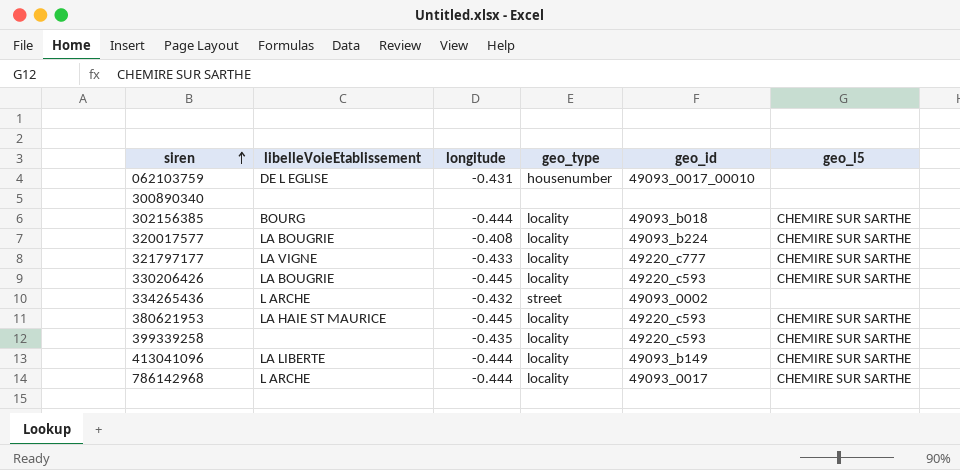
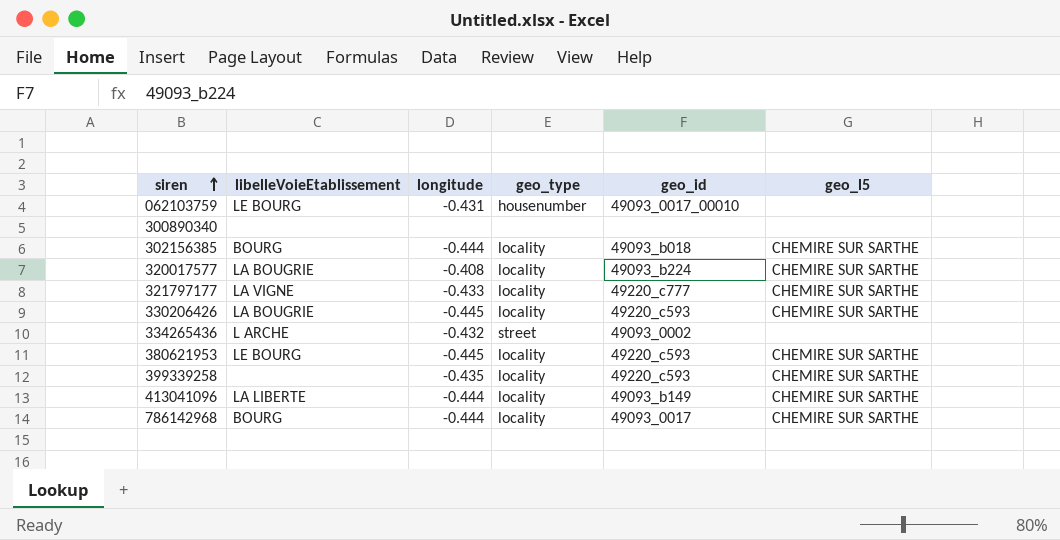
062103759 | libelleVoieEtablissement: DE L EGLISE -> LE BOURG
380621953 | libelleVoieEtablissement: LA HAIE ST MAURICE -> LE BOURG
786142968 | libelleVoieEtablissement: L ARCHE -> BOURG

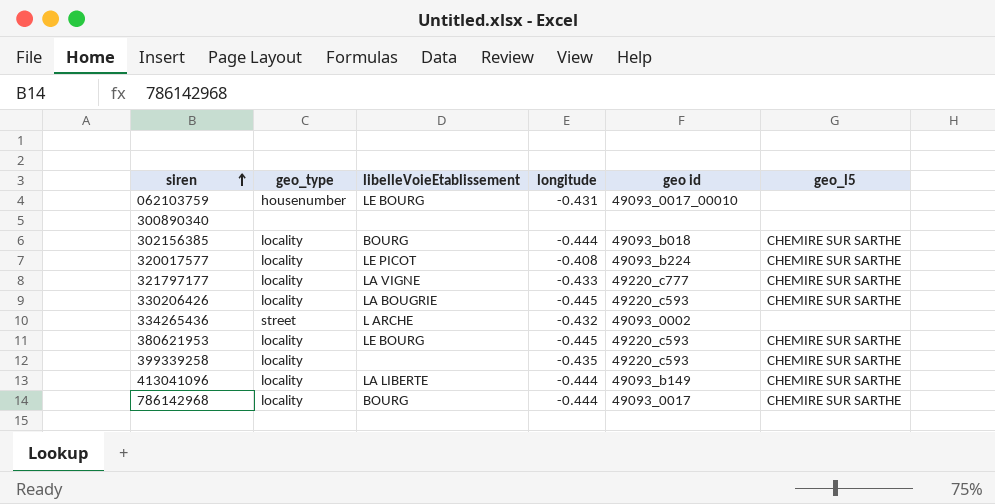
column geo_type | position: 4 -> 2
column name: geo_id -> geo id
320017577 | libelleVoieEtablissement: LA BOUGRIE -> LE PICOT

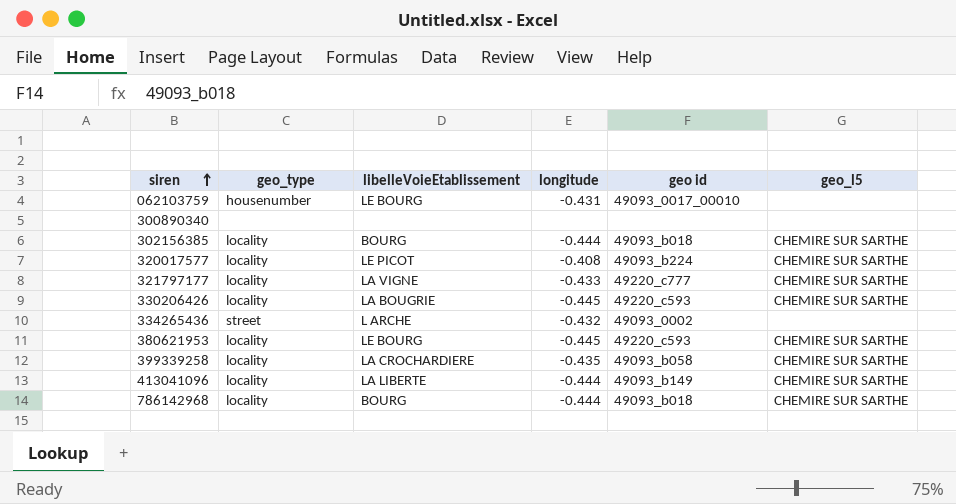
399339258 | libelleVoieEtablissement: none -> LA CROCHARDIERE
399339258 | geo id: 49220_c593 -> 49093_b058
786142968 | geo id: 49093_0017 -> 49093_b018

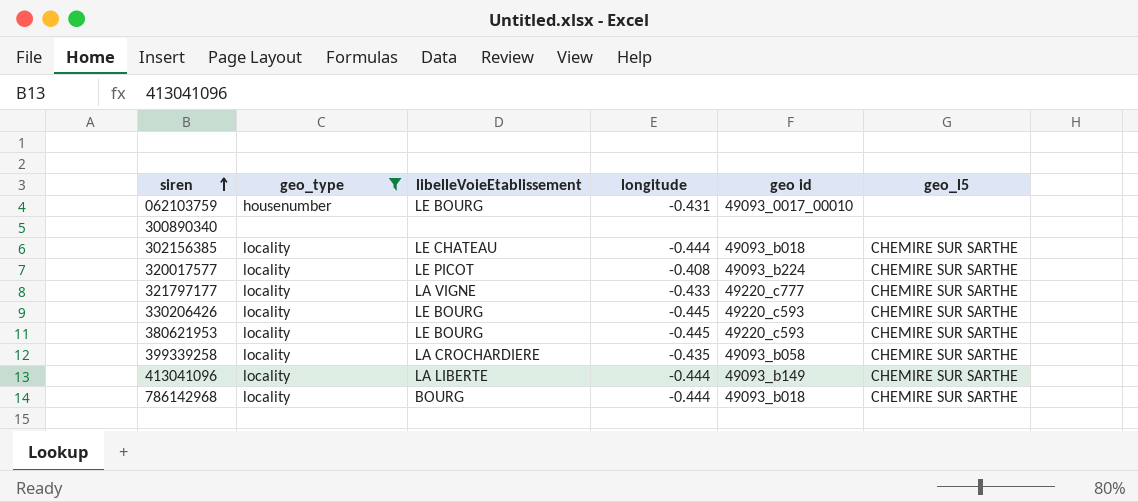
filter: none -> geo_type != street
302156385 | libelleVoieEtablissement: BOURG -> LE CHATEAU
330206426 | libelleVoieEtablissement: LA BOUGRIE -> LE BOURG

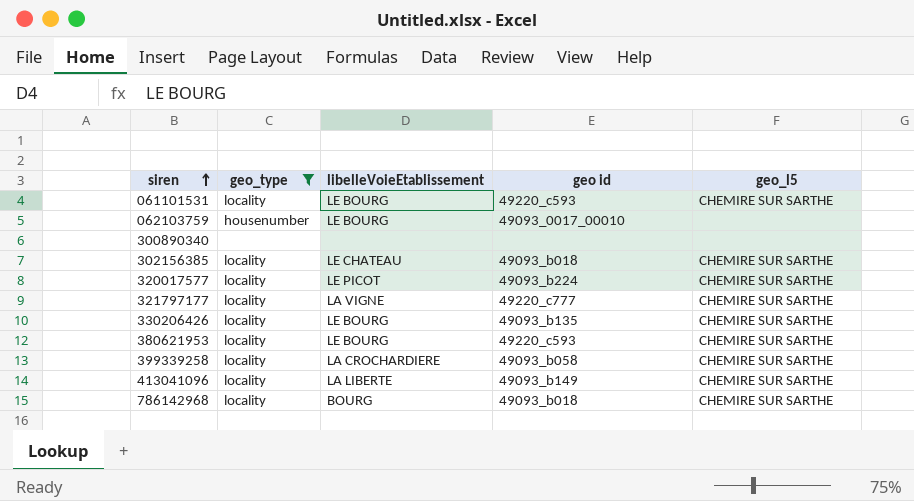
column longitude | position: 4 -> none
row 061101531: none -> locality | LE BOURG | 49220_c593 | CHEMIRE SUR SARTHE
330206426 | geo id: 49220_c593 -> 49093_b135

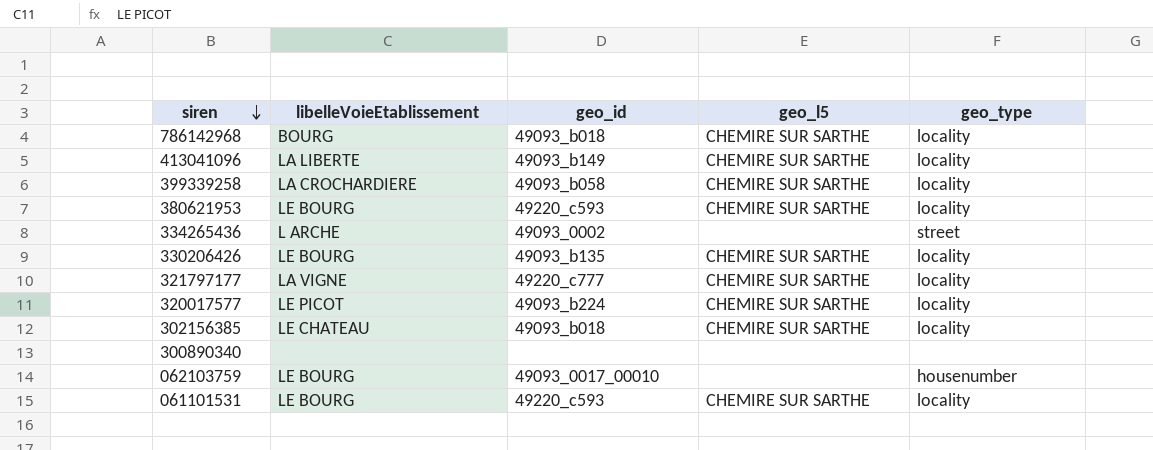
filter: geo_type != street -> none
row order: siren ascending -> siren descending
column name: geo id -> geo_id
column geo_type | position: 2 -> 5

